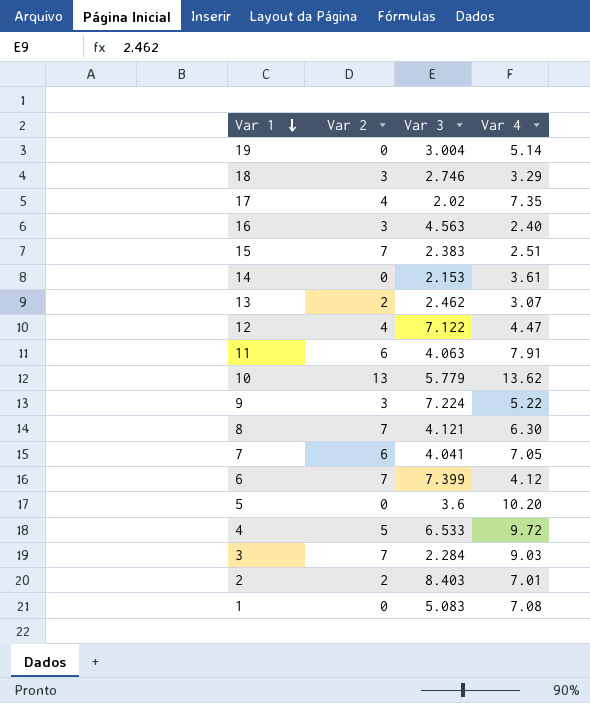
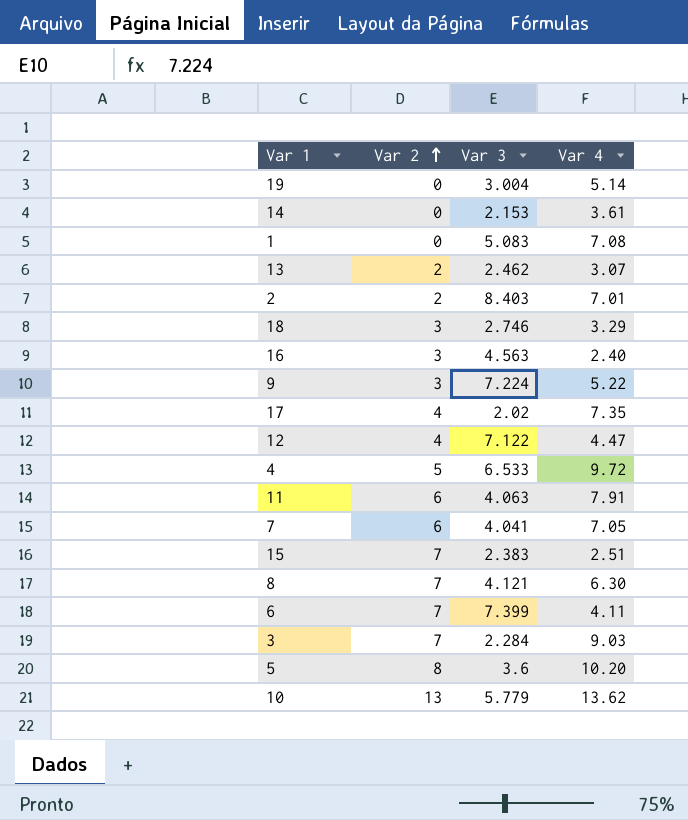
row order: Var 1 descending -> Var 2 ascending
6 | Var 4: 4.12 -> 4.11
5 | Var 2: 0 -> 8

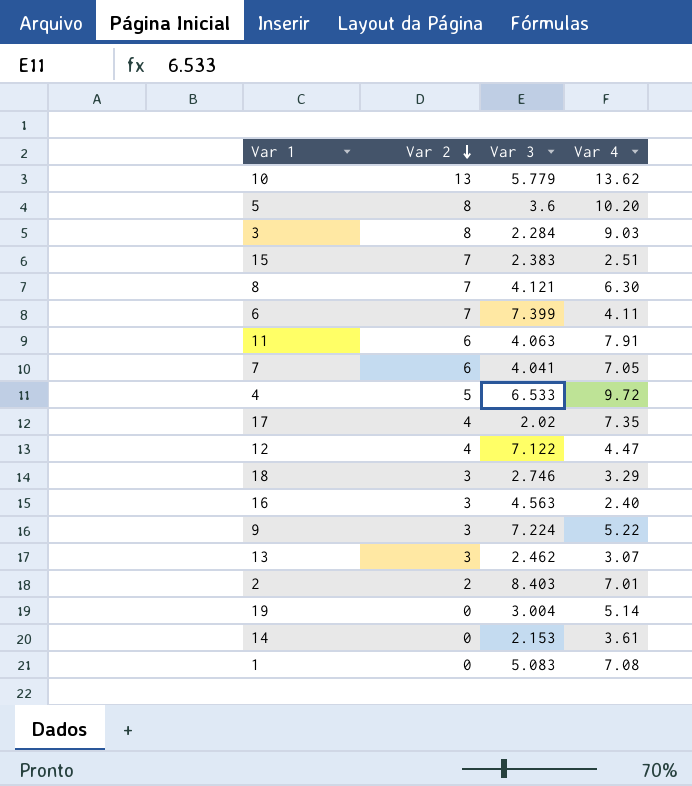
row order: Var 2 ascending -> Var 2 descending
3 | Var 2: 7 -> 8
13 | Var 2: 2 -> 3

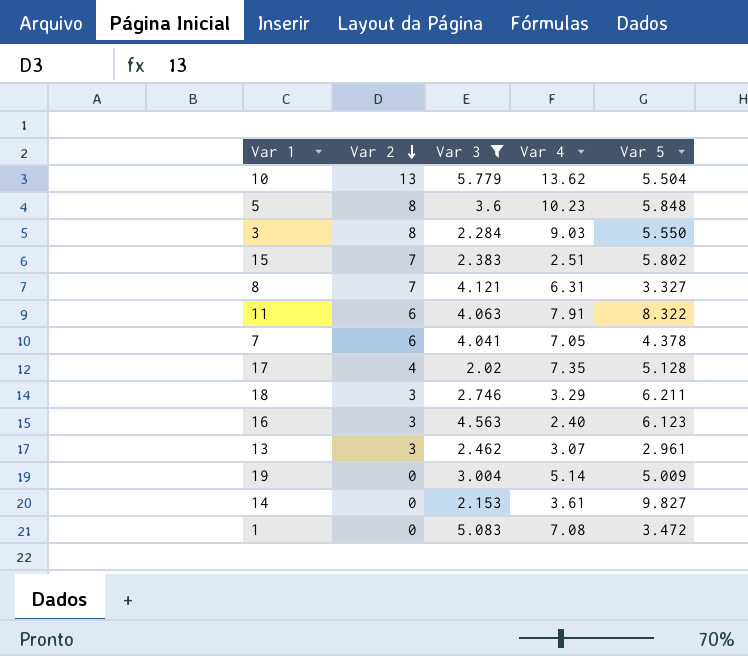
filter: none -> Var 3 <= 5.779
column Var 5 | position: none -> 5
5 | Var 4: 10.20 -> 10.23
8 | Var 4: 6.30 -> 6.31

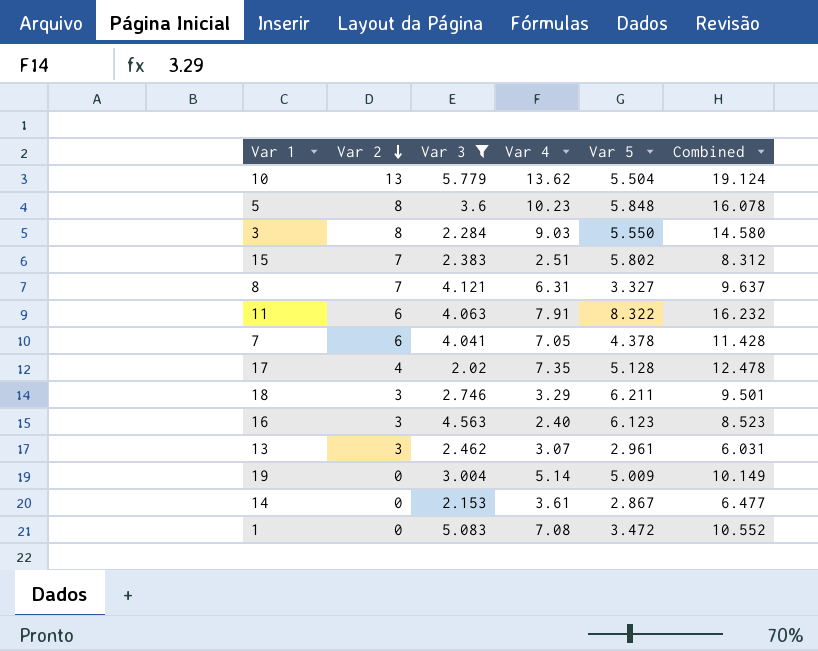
column Combined | formula: none -> [Var 4] + [Var 5]
14 | Var 5: 9.827 -> 2.867

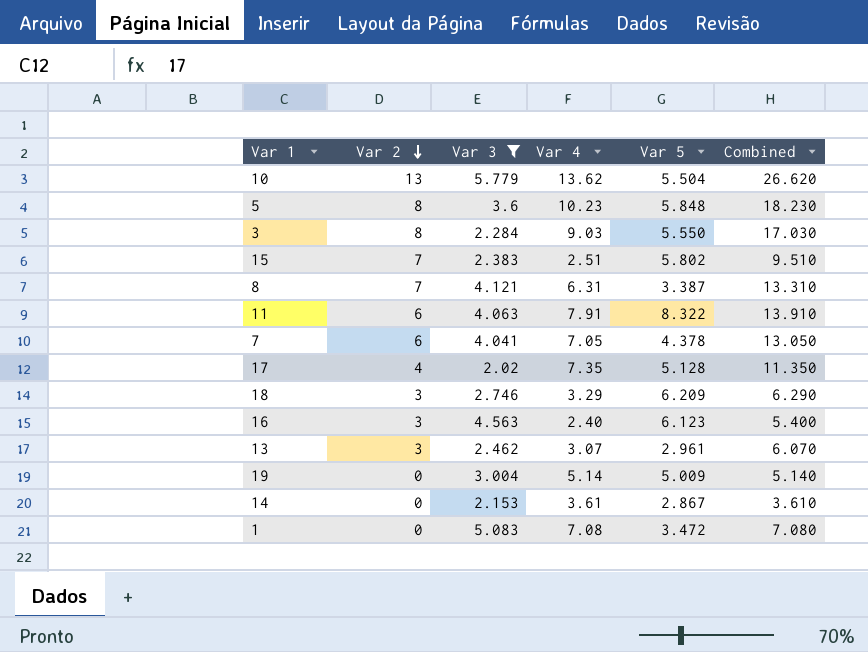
column Combined | formula: [Var 4] + [Var 5] -> [Var 2] + [Var 4]
8 | Var 5: 3.327 -> 3.387
18 | Var 5: 6.211 -> 6.209

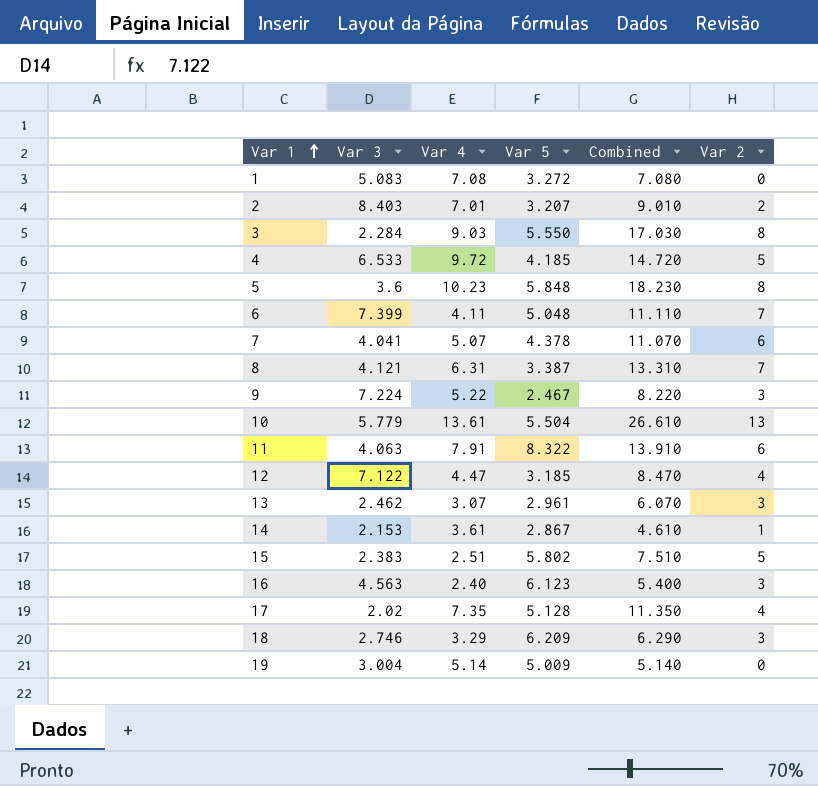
filter: Var 3 <= 5.779 -> none
row order: Var 2 descending -> Var 1 ascending
column Var 2 | position: 2 -> 6
1 | Var 5: 3.472 -> 3.272
7 | Var 4: 7.05 -> 5.07
7 | Combined: 13.050 -> 11.070
10 | Var 4: 13.62 -> 13.61
10 | Combined: 26.620 -> 26.610
14 | Combined: 3.610 -> 4.610
14 | Var 2: 0 -> 1
15 | Combined: 9.510 -> 7.510
15 | Var 2: 7 -> 5

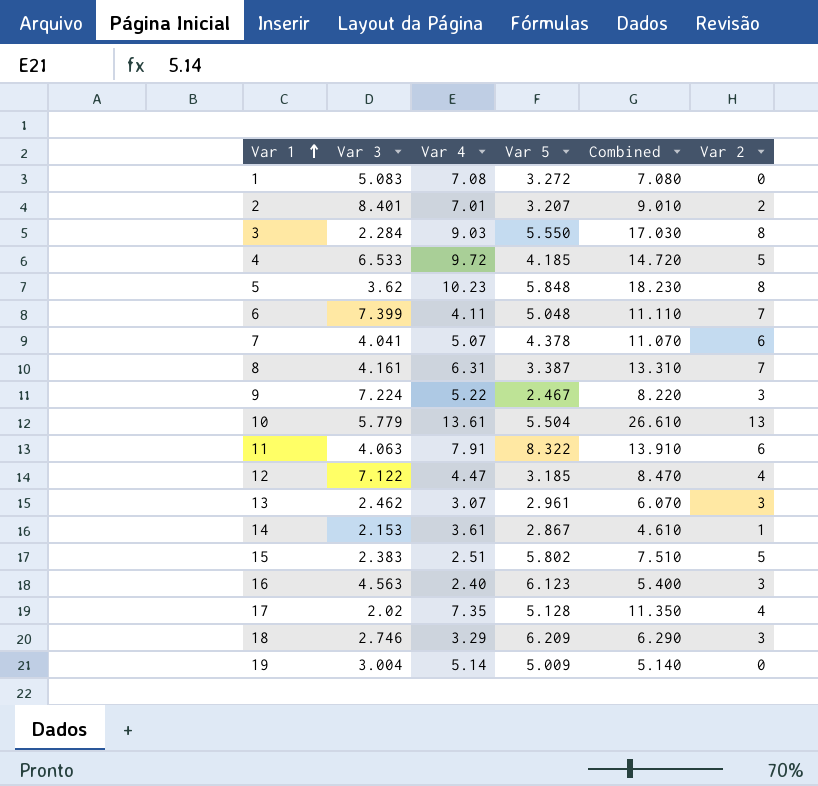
2 | Var 3: 8.403 -> 8.401
5 | Var 3: 3.6 -> 3.62
8 | Var 3: 4.121 -> 4.161

